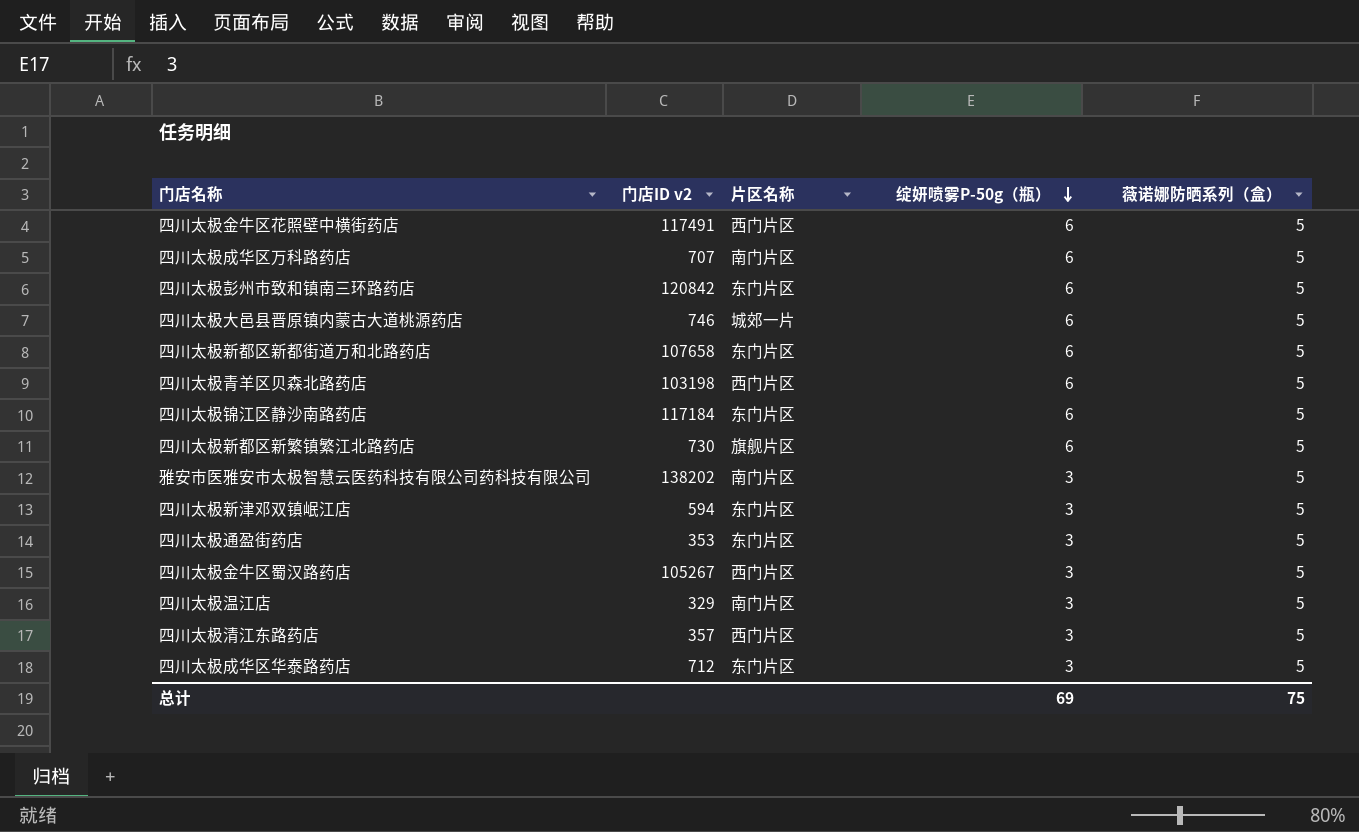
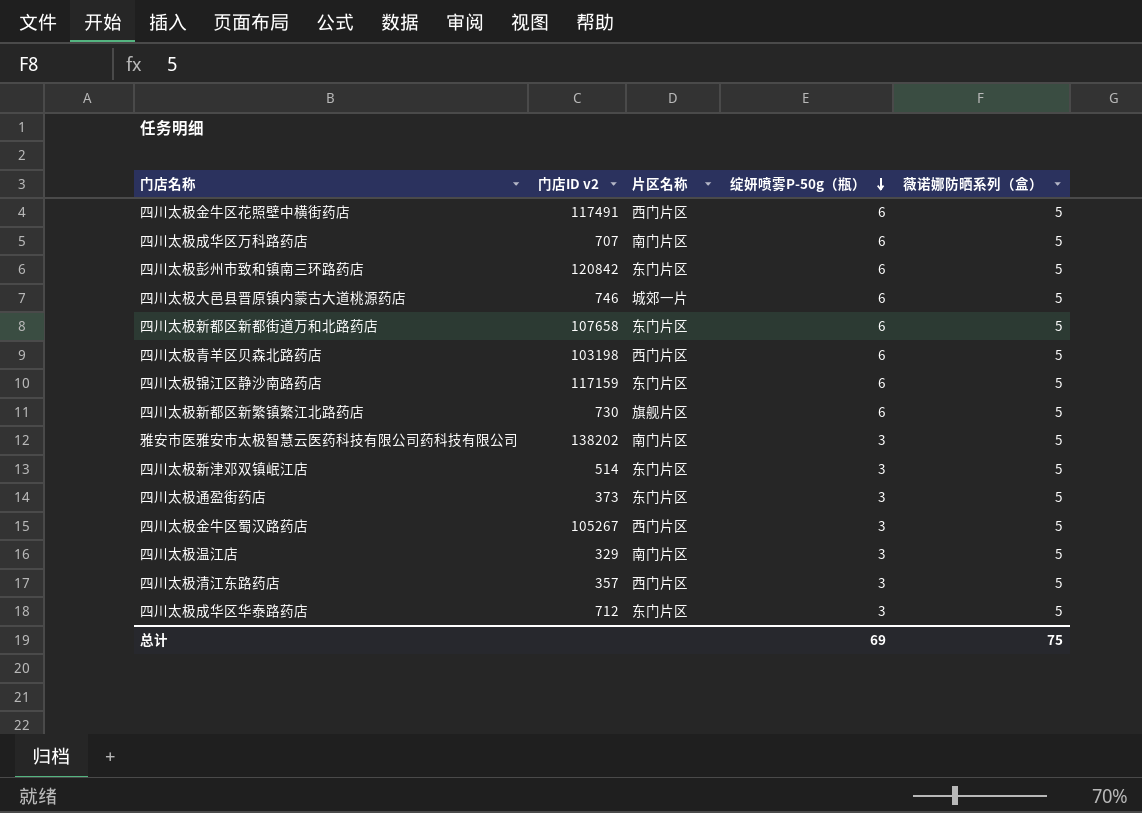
四川太极锦江区静沙南路药店 | 门店ID v2: 117184 -> 117159
四川太极新津邓双镇岷江店 | 门店ID v2: 594 -> 514
四川太极通盈街药店 | 门店ID v2: 353 -> 373

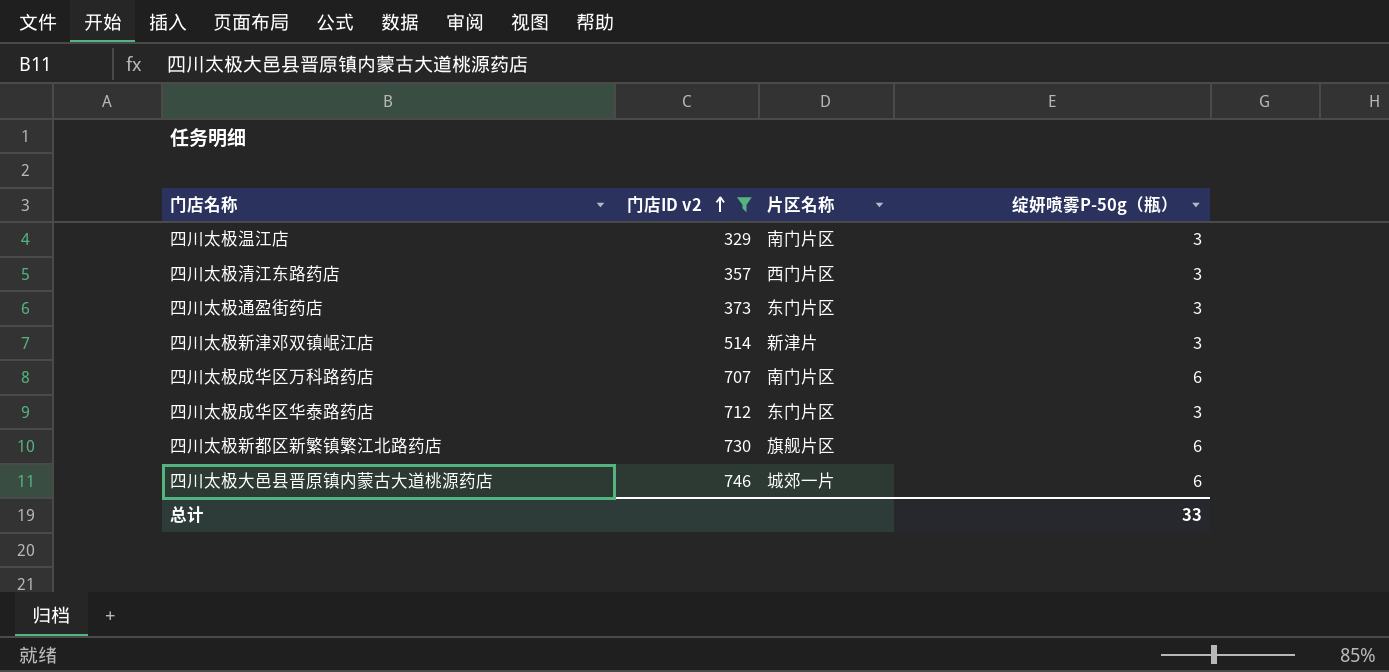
filter: none -> 门店ID v2 <= 746
row order: 绽妍喷雾P-50g（瓶） descending -> 门店ID v2 ascending
column 薇诺娜防晒系列（盒） | position: 5 -> none
四川太极新津邓双镇岷江店 | 片区名称: 东门片区 -> 新津片
总计 | 绽妍喷雾P-50g（瓶）: 69 -> 33

